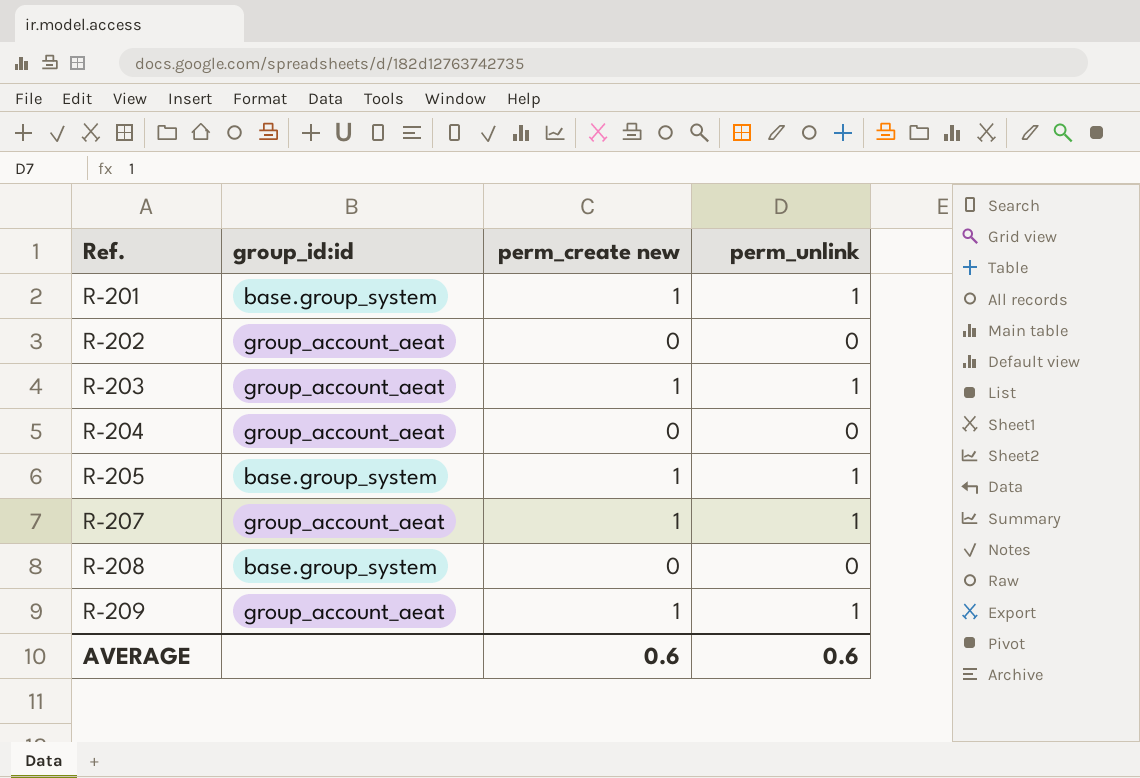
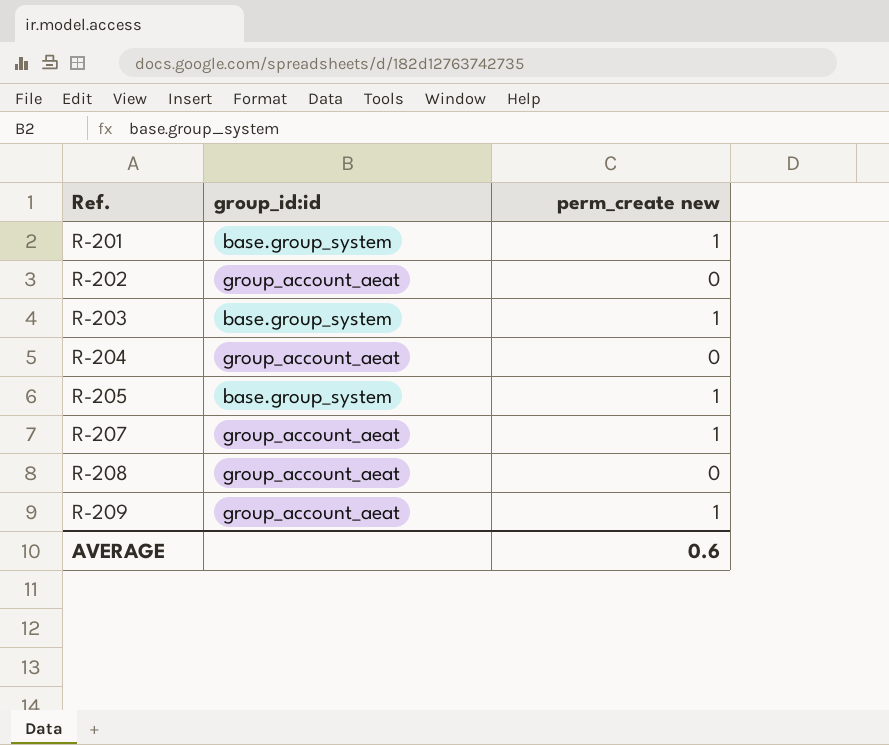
column perm_unlink | position: 4 -> none
R-203 | group_id:id: group_account_aeat -> base.group_system
R-208 | group_id:id: base.group_system -> group_account_aeat

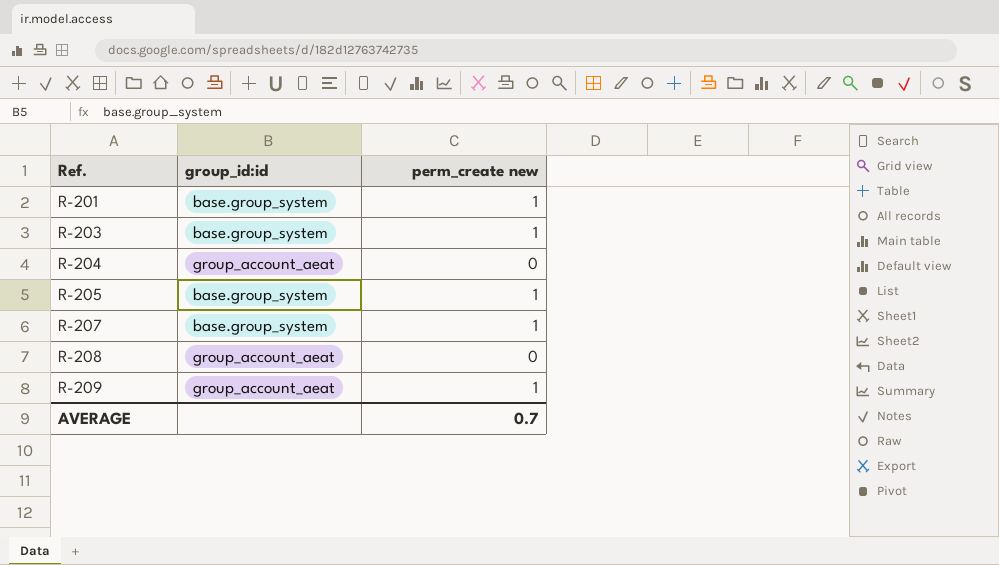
row R-202: group_account_aeat | 0 -> none
R-207 | group_id:id: group_account_aeat -> base.group_system
AVERAGE | perm_create new: 0.6 -> 0.7

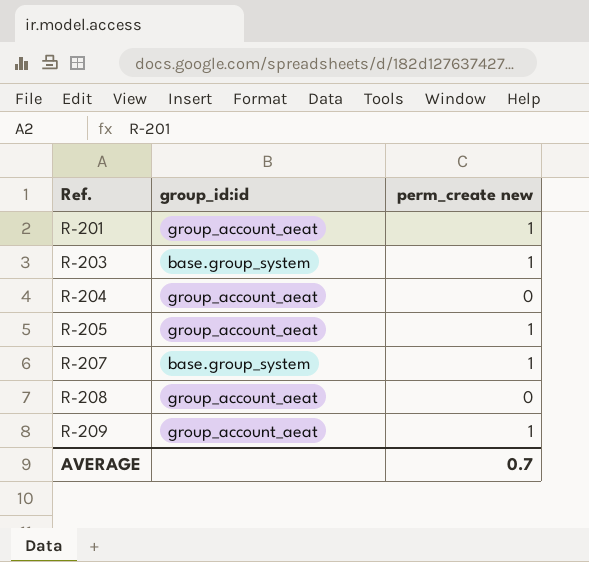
R-201 | group_id:id: base.group_system -> group_account_aeat
R-205 | group_id:id: base.group_system -> group_account_aeat

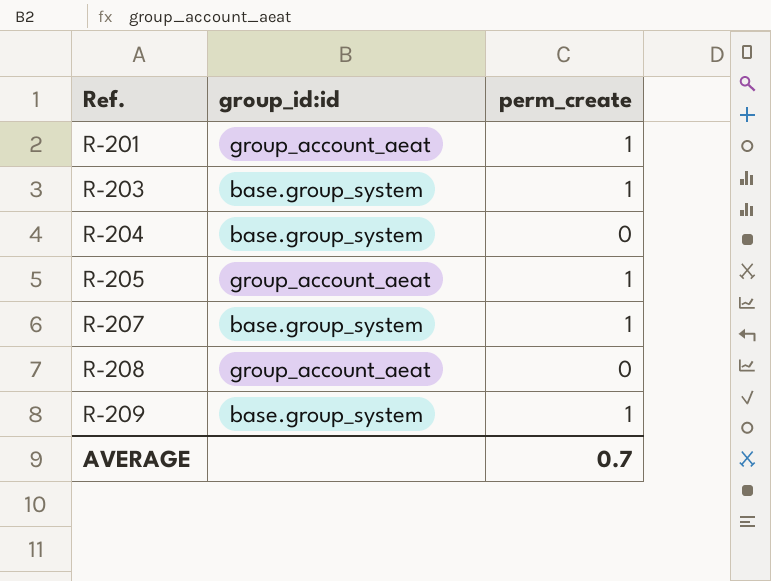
column name: perm_create new -> perm_create
R-204 | group_id:id: group_account_aeat -> base.group_system
R-209 | group_id:id: group_account_aeat -> base.group_system

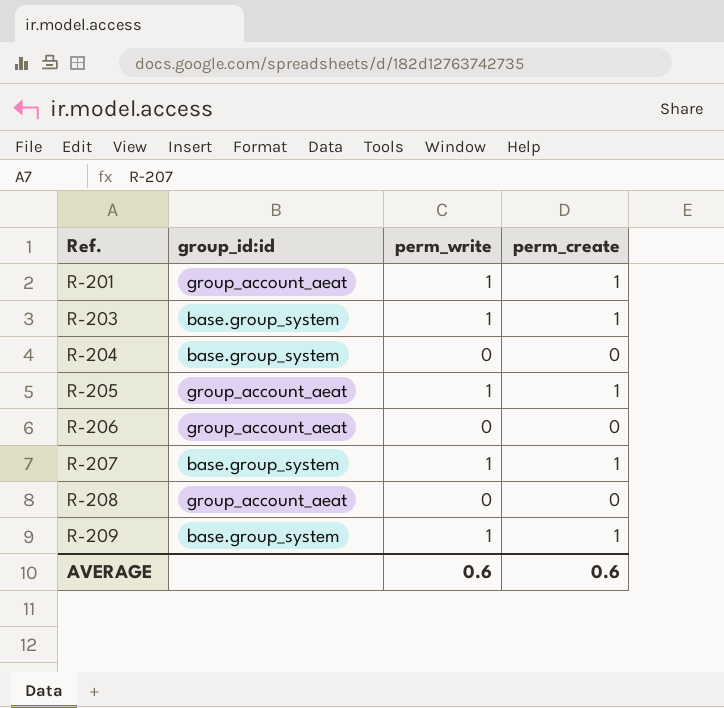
column perm_write | position: none -> 3
row R-206: none -> group_account_aeat | 0 | 0
AVERAGE | perm_create: 0.7 -> 0.6

